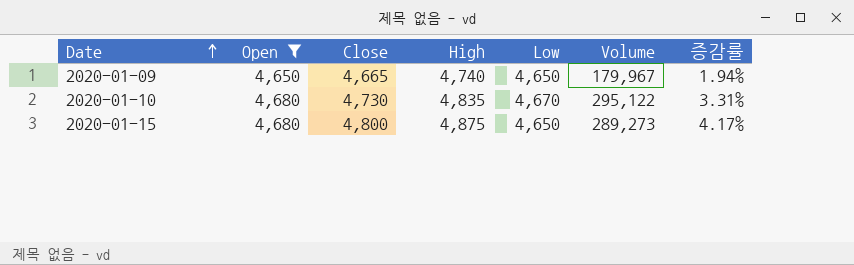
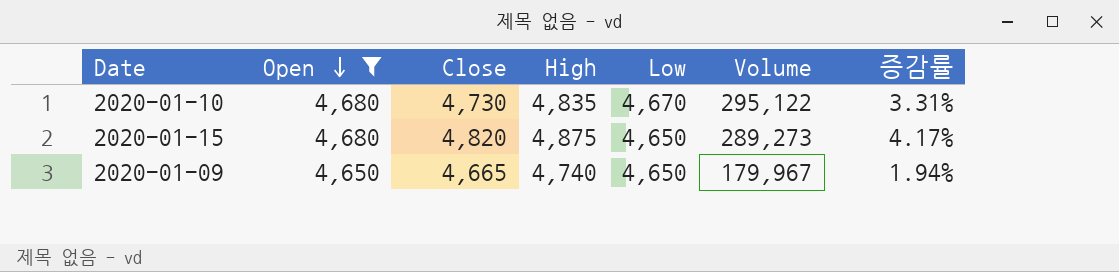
row order: Date ascending -> Open descending
2020-01-15 | Close: 4,800 -> 4,820

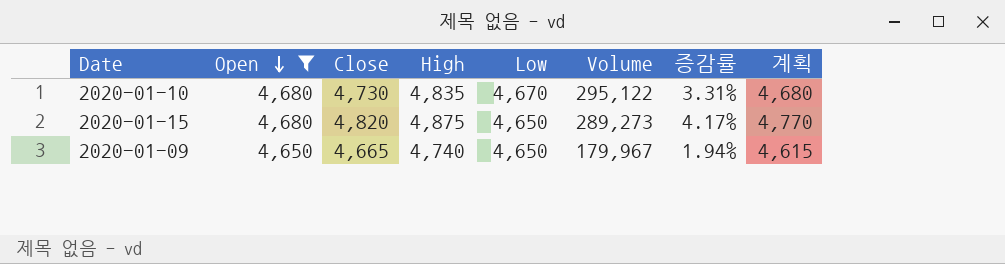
column 계획 | formula: none -> [Close] - 50

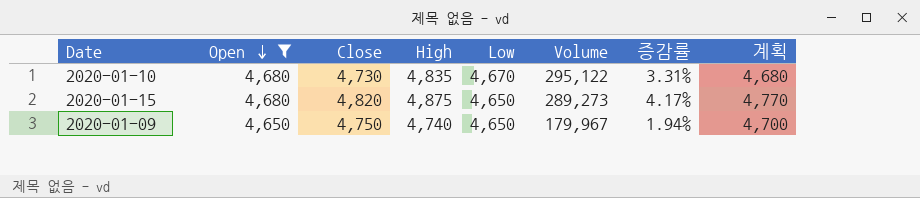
2020-01-09 | Close: 4,665 -> 4,750
2020-01-09 | 계획: 4,615 -> 4,700

